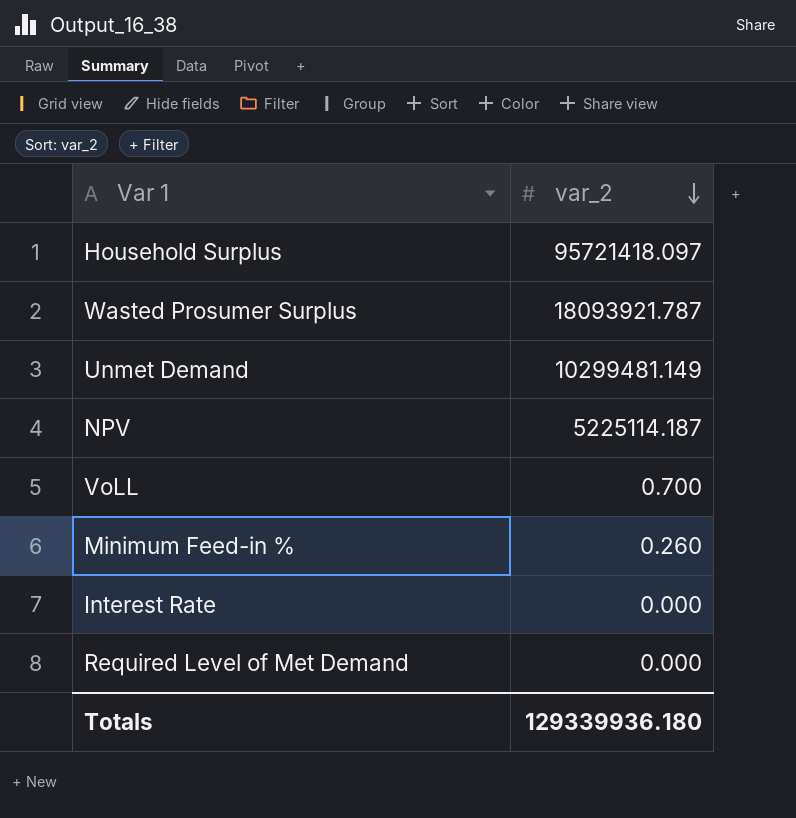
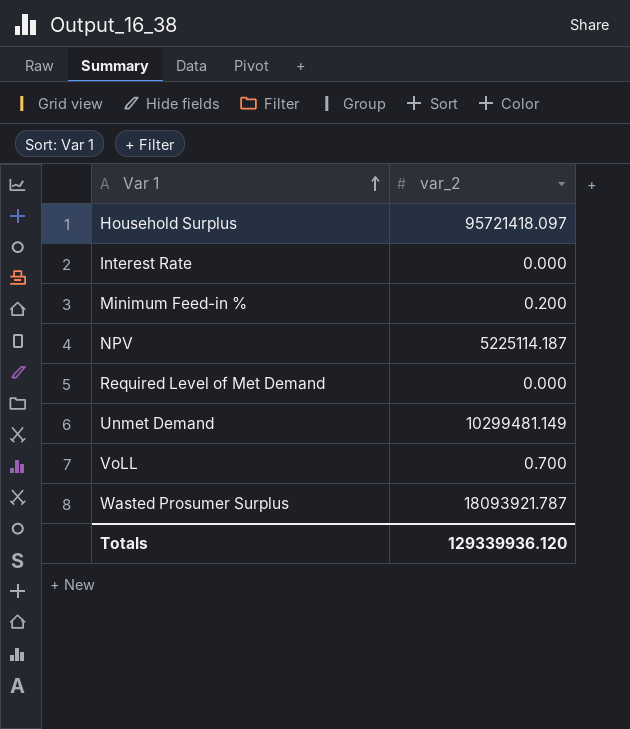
row order: var_2 descending -> Var 1 ascending
Minimum Feed-in % | var_2: 0.260 -> 0.200
Totals | var_2: 129339936.180 -> 129339936.120

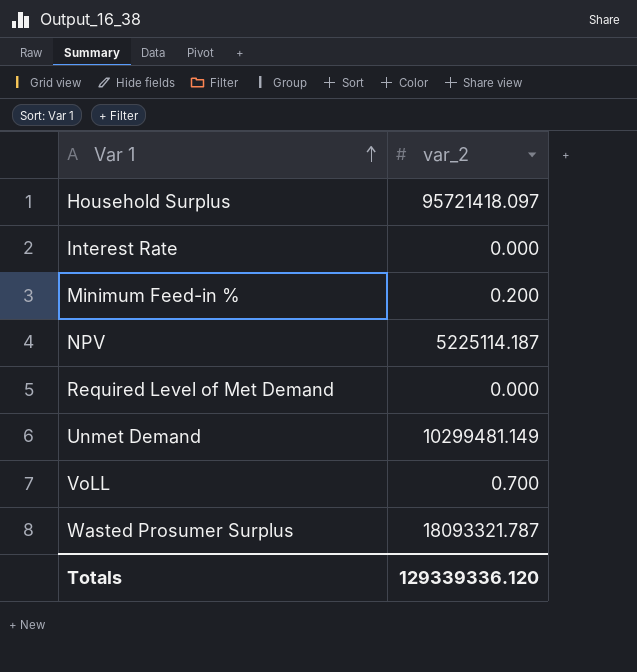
Wasted Prosumer Surplus | var_2: 18093921.787 -> 18093321.787
Totals | var_2: 129339936.120 -> 129339336.120

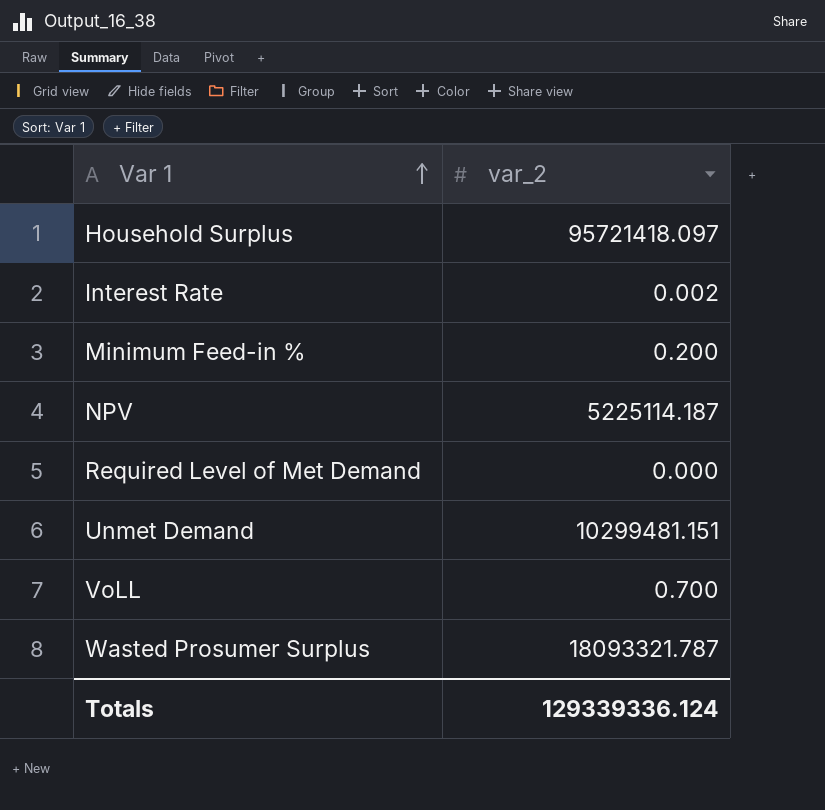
Interest Rate | var_2: 0.000 -> 0.002
Unmet Demand | var_2: 10299481.149 -> 10299481.151
Totals | var_2: 129339336.120 -> 129339336.124

